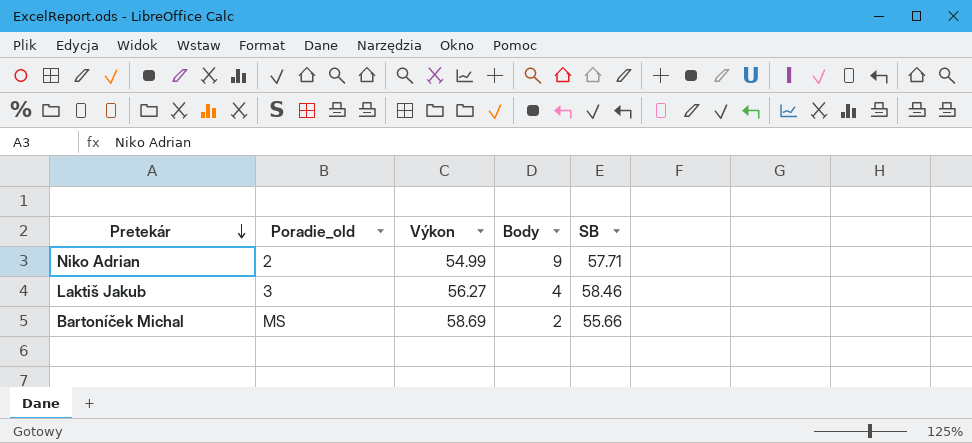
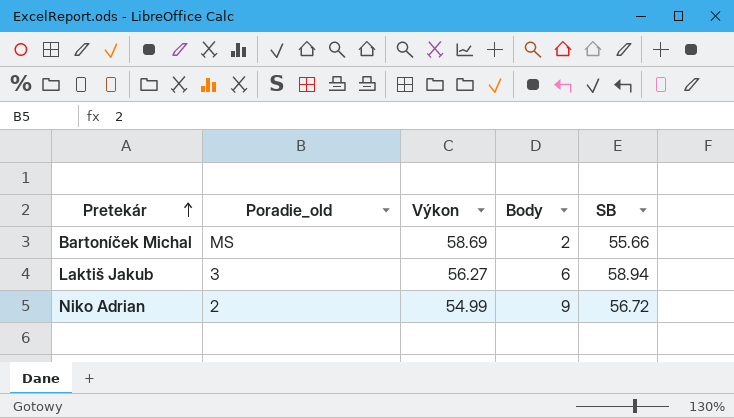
row order: Pretekár descending -> Pretekár ascending
Laktiš Jakub | Body: 4 -> 6
Laktiš Jakub | SB: 58.46 -> 58.94
Niko Adrian | SB: 57.71 -> 56.72

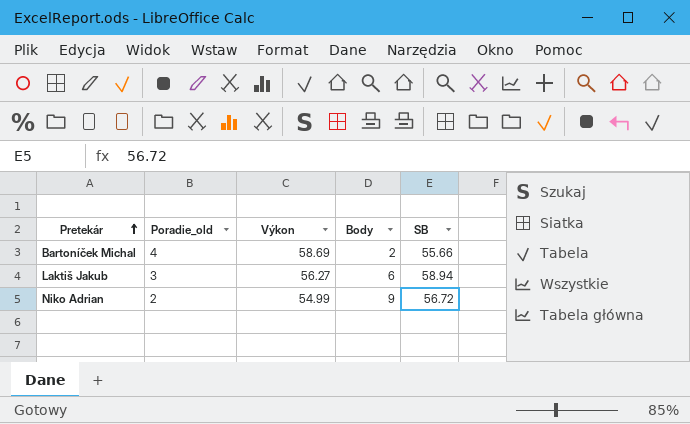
Bartoníček Michal | Poradie_old: MS -> 4

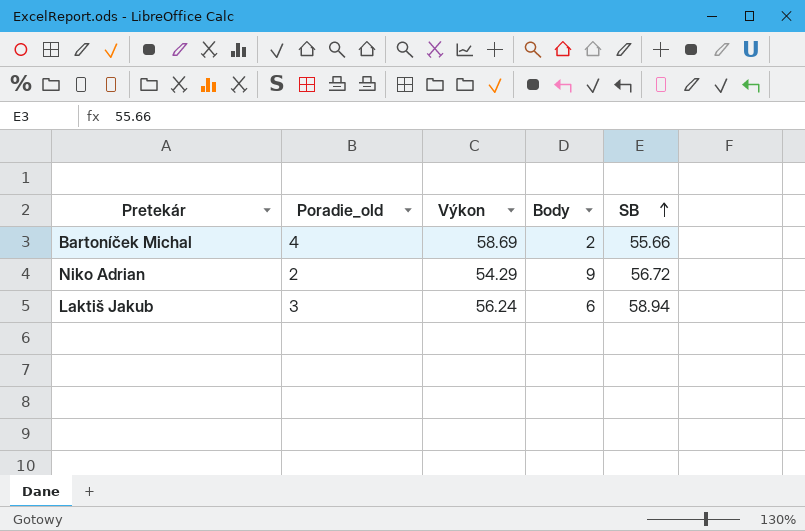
row order: Pretekár ascending -> SB ascending
Niko Adrian | Výkon: 54.99 -> 54.29
Laktiš Jakub | Výkon: 56.27 -> 56.24

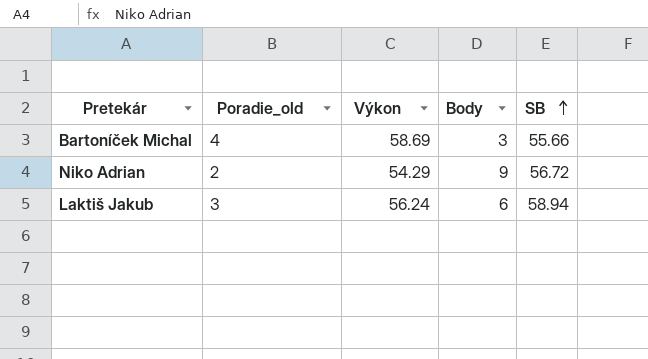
Bartoníček Michal | Body: 2 -> 3

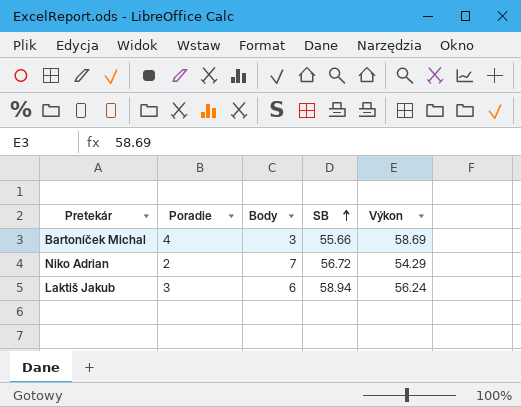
column name: Poradie_old -> Poradie
column Výkon | position: 3 -> 5
Niko Adrian | Body: 9 -> 7

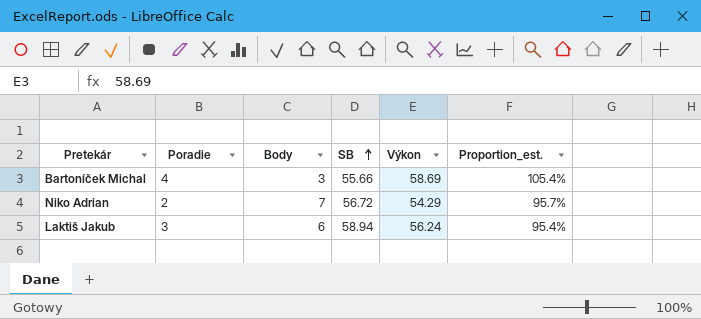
column Proportion_est. | formula: none -> [Výkon] / [SB]

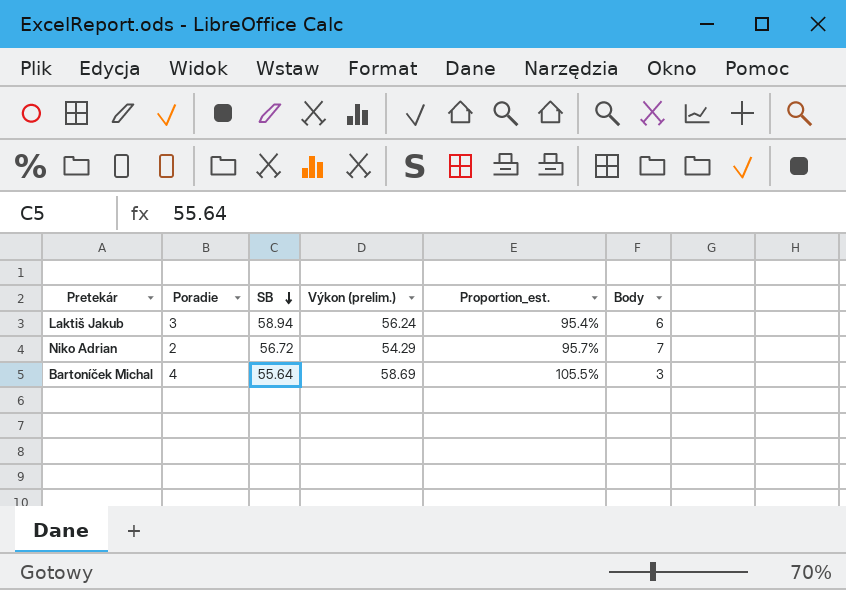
row order: SB ascending -> SB descending
column name: Výkon -> Výkon (prelim.)
column Body | position: 3 -> 6
Bartoníček Michal | SB: 55.66 -> 55.64
Bartoníček Michal | Proportion_est.: 105.4% -> 105.5%

